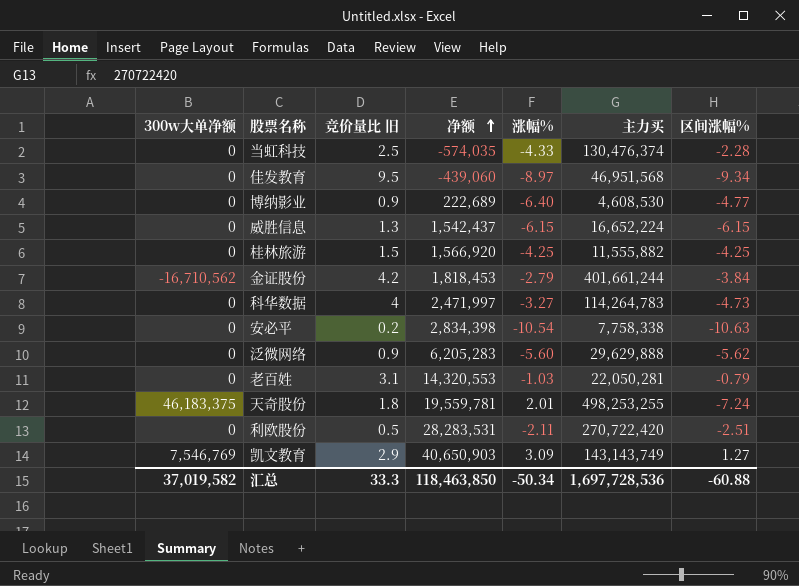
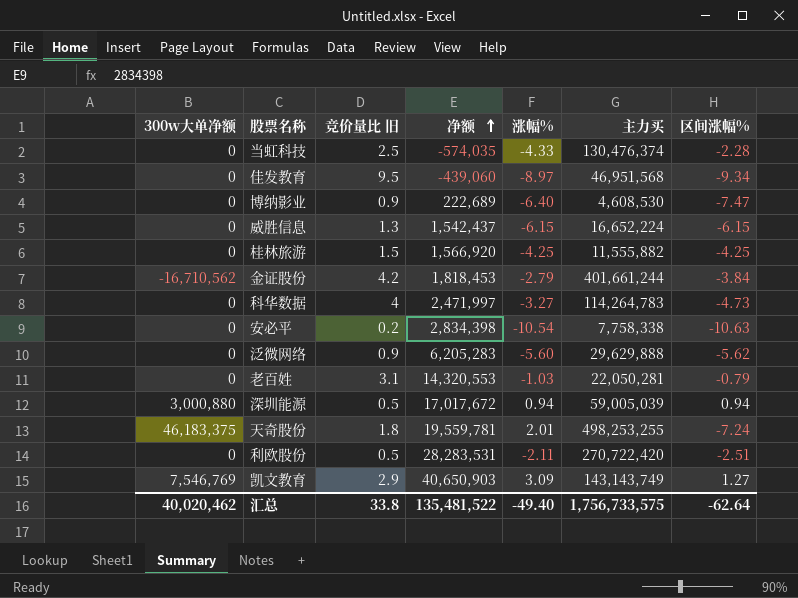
博纳影业 | 区间涨幅%: -4.77 -> -7.47
row 深圳能源: none -> 3,000,880 | 0.5 | 17,017,672 | 0.94 | 59,005,039 | 0.94
汇总 | 300w大单净额: 37,019,582 -> 40,020,462
汇总 | 竞价量比 旧: 33.3 -> 33.8
汇总 | 净额: 118,463,850 -> 135,481,522
汇总 | 涨幅%: -50.34 -> -49.40
汇总 | 主力买: 1,697,728,536 -> 1,756,733,575
汇总 | 区间涨幅%: -60.88 -> -62.64

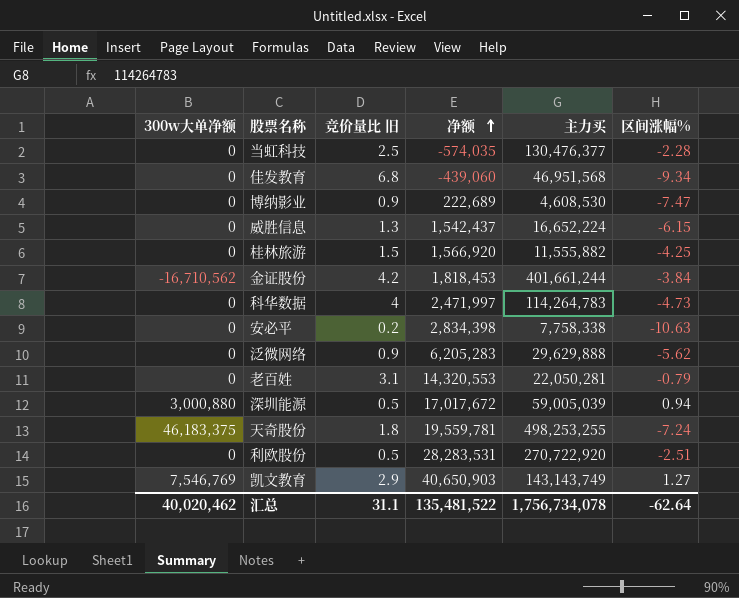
column 涨幅% | position: 5 -> none
当虹科技 | 主力买: 130,476,374 -> 130,476,377
佳发教育 | 竞价量比 旧: 9.5 -> 6.8
利欧股份 | 主力买: 270,722,420 -> 270,722,920
汇总 | 竞价量比 旧: 33.8 -> 31.1
汇总 | 主力买: 1,756,733,575 -> 1,756,734,078

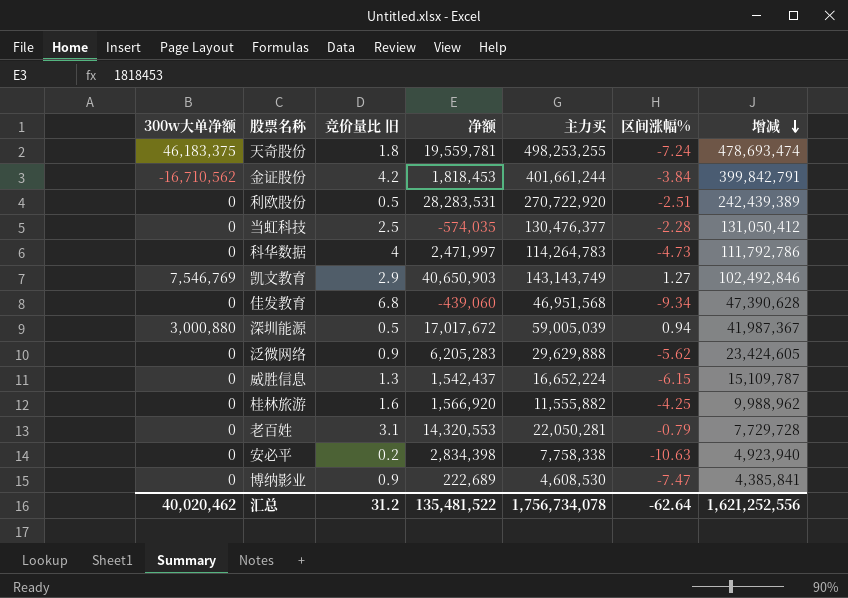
row order: 净额 ascending -> 增减 descending
column 增减 | formula: none -> [主力买] - [净额]
桂林旅游 | 竞价量比 旧: 1.5 -> 1.6
汇总 | 竞价量比 旧: 31.1 -> 31.2

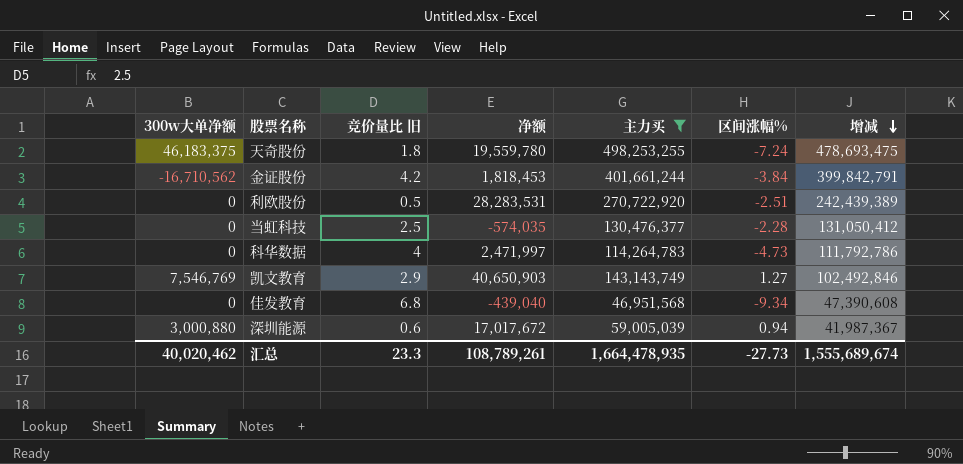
filter: none -> 主力买 >= 46,951,568
天奇股份 | 净额: 19,559,781 -> 19,559,780
天奇股份 | 增减: 478,693,474 -> 478,693,475
佳发教育 | 净额: -439,060 -> -439,040
佳发教育 | 增减: 47,390,628 -> 47,390,608
深圳能源 | 竞价量比 旧: 0.5 -> 0.6
汇总 | 竞价量比 旧: 31.2 -> 23.3
汇总 | 净额: 135,481,522 -> 108,789,261
汇总 | 主力买: 1,756,734,078 -> 1,664,478,935
汇总 | 区间涨幅%: -62.64 -> -27.73
汇总 | 增减: 1,621,252,556 -> 1,555,689,674

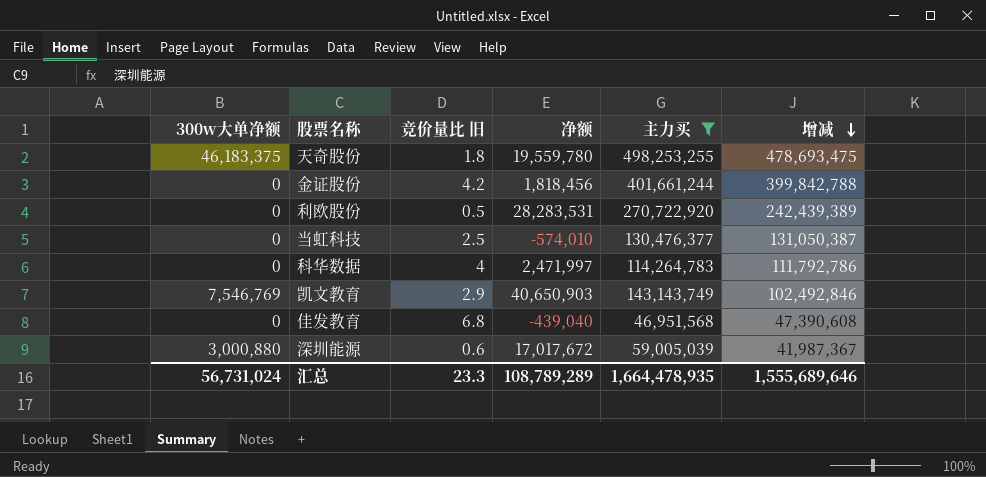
column 区间涨幅% | position: 6 -> none
金证股份 | 300w大单净额: -16,710,562 -> 0
金证股份 | 净额: 1,818,453 -> 1,818,456
金证股份 | 增减: 399,842,791 -> 399,842,788
当虹科技 | 净额: -574,035 -> -574,010
当虹科技 | 增减: 131,050,412 -> 131,050,387
汇总 | 300w大单净额: 40,020,462 -> 56,731,024
汇总 | 净额: 108,789,261 -> 108,789,289
汇总 | 增减: 1,555,689,674 -> 1,555,689,646

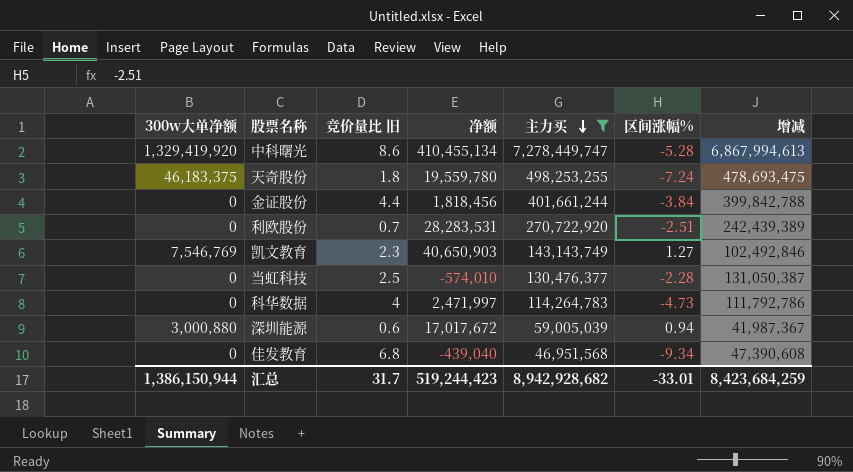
row order: 增减 descending -> 主力买 descending
column 区间涨幅% | position: none -> 6
row 中科曙光: none -> 1,329,419,920 | 8.6 | 410,455,134 | 7,278,449,747 | -5.28 | 6,867,994,613
金证股份 | 竞价量比 旧: 4.2 -> 4.4
利欧股份 | 竞价量比 旧: 0.5 -> 0.7
凯文教育 | 竞价量比 旧: 2.9 -> 2.3
汇总 | 300w大单净额: 56,731,024 -> 1,386,150,944
汇总 | 竞价量比 旧: 23.3 -> 31.7
汇总 | 净额: 108,789,289 -> 519,244,423
汇总 | 主力买: 1,664,478,935 -> 8,942,928,682
汇总 | 增减: 1,555,689,646 -> 8,423,684,259

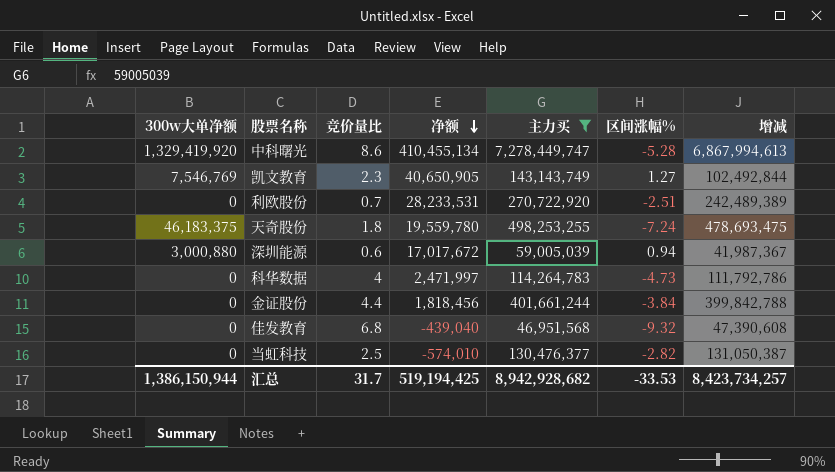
row order: 主力买 descending -> 净额 descending
column name: 竞价量比 旧 -> 竞价量比
凯文教育 | 净额: 40,650,903 -> 40,650,905
凯文教育 | 增减: 102,492,846 -> 102,492,844
利欧股份 | 净额: 28,283,531 -> 28,233,531
利欧股份 | 增减: 242,439,389 -> 242,489,389
佳发教育 | 区间涨幅%: -9.34 -> -9.32
当虹科技 | 区间涨幅%: -2.28 -> -2.82
汇总 | 净额: 519,244,423 -> 519,194,425
汇总 | 区间涨幅%: -33.01 -> -33.53
汇总 | 增减: 8,423,684,259 -> 8,423,734,257

